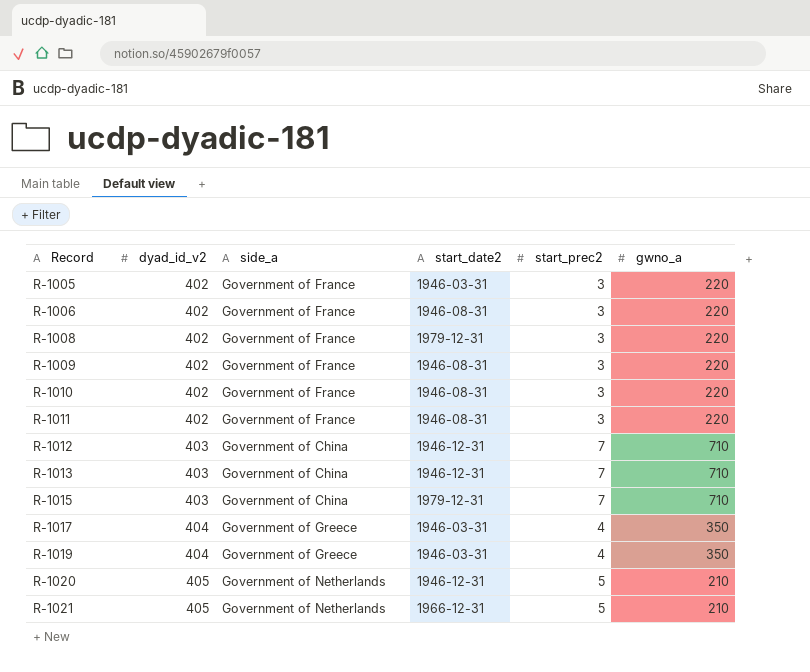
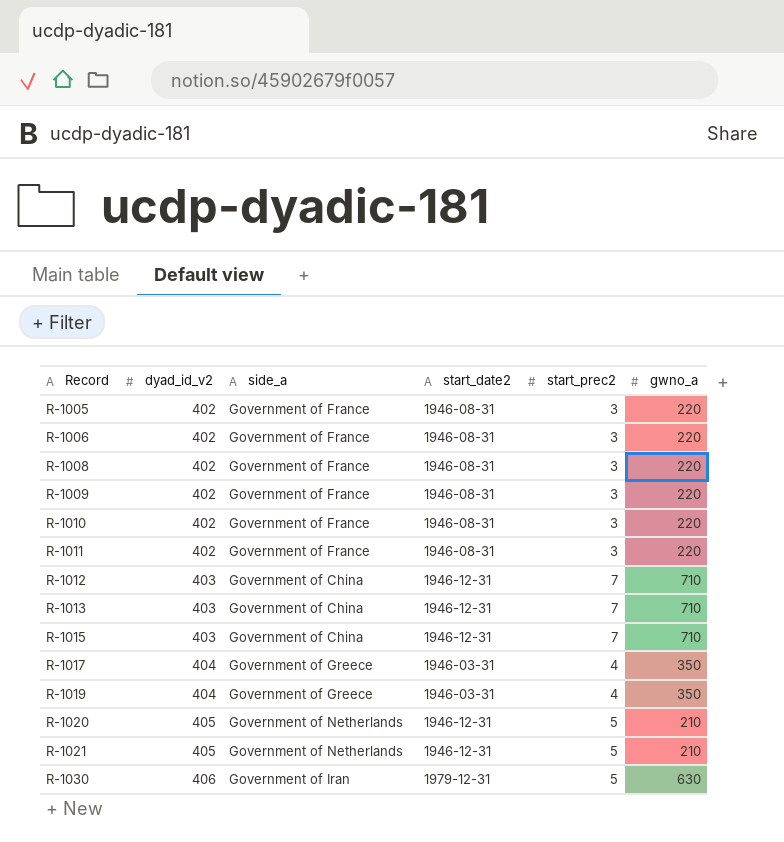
R-1005 | start_date2: 1946-03-31 -> 1946-08-31
R-1008 | start_date2: 1979-12-31 -> 1946-08-31
R-1015 | start_date2: 1979-12-31 -> 1946-12-31
R-1021 | start_date2: 1966-12-31 -> 1946-12-31
row R-1030: none -> 406 | Government of Iran | 1979-12-31 | 5 | 630

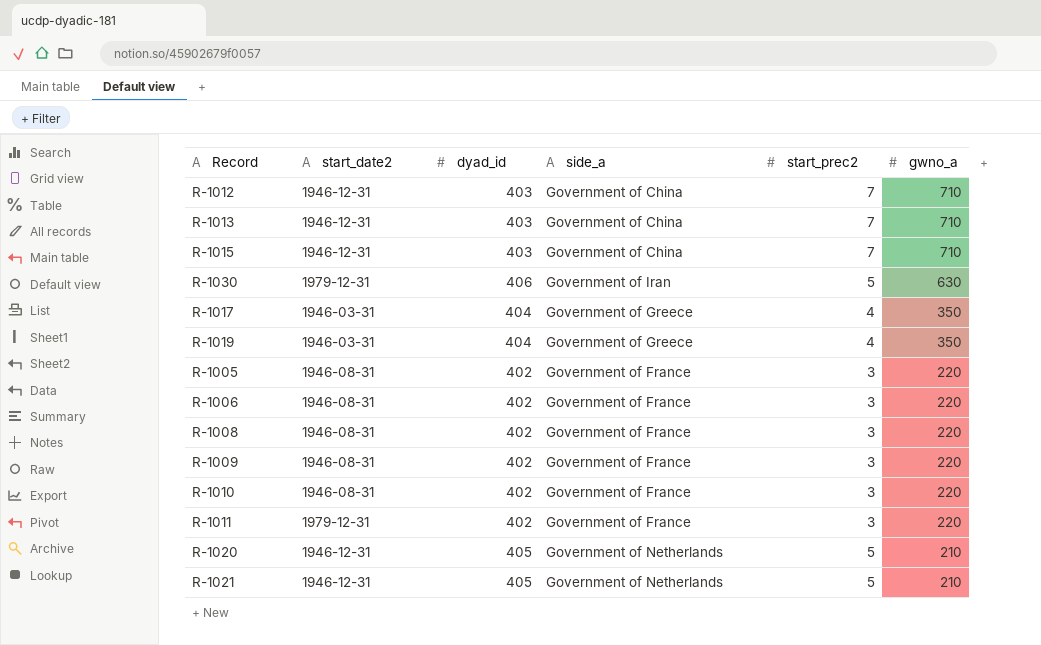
row order: Record ascending -> gwno_a descending
column start_date2 | position: 4 -> 2
column name: dyad_id_v2 -> dyad_id
R-1011 | start_date2: 1946-08-31 -> 1979-12-31

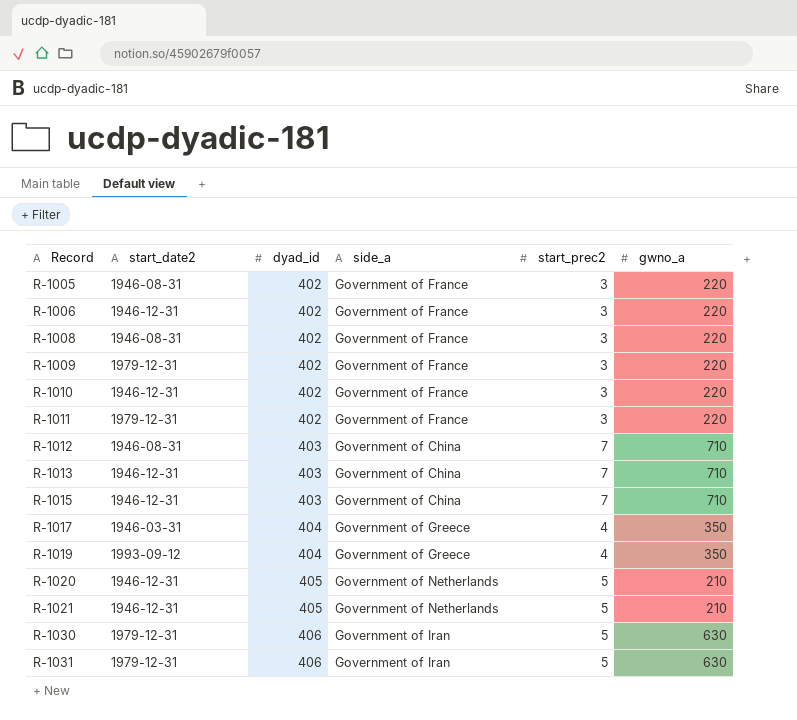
row order: gwno_a descending -> Record ascending
R-1006 | start_date2: 1946-08-31 -> 1946-12-31
R-1009 | start_date2: 1946-08-31 -> 1979-12-31
R-1010 | start_date2: 1946-08-31 -> 1946-12-31
R-1012 | start_date2: 1946-12-31 -> 1946-08-31
R-1019 | start_date2: 1946-03-31 -> 1993-09-12
row R-1031: none -> 1979-12-31 | 406 | Government of Iran | 5 | 630

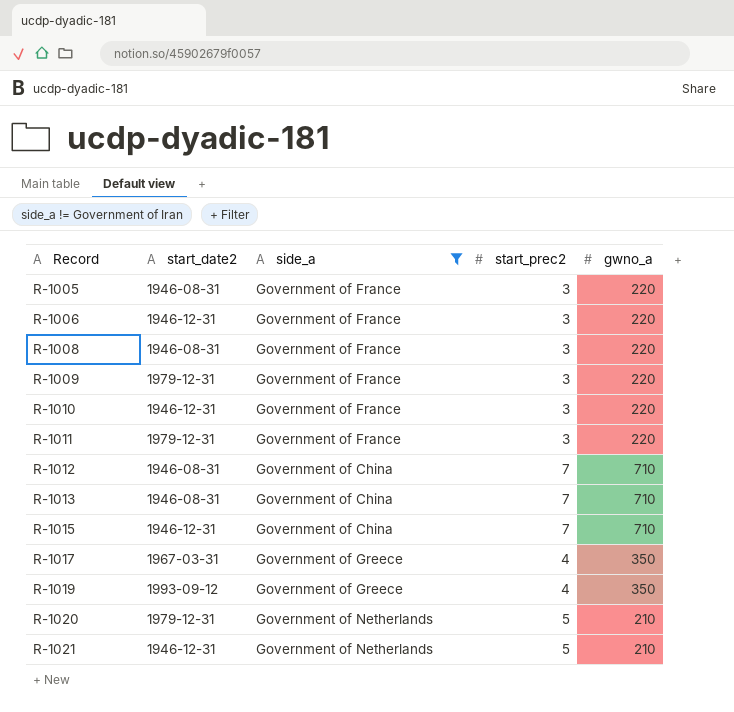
filter: none -> side_a != Government of Iran
column dyad_id | position: 3 -> none
R-1013 | start_date2: 1946-12-31 -> 1946-08-31
R-1017 | start_date2: 1946-03-31 -> 1967-03-31
R-1020 | start_date2: 1946-12-31 -> 1979-12-31

